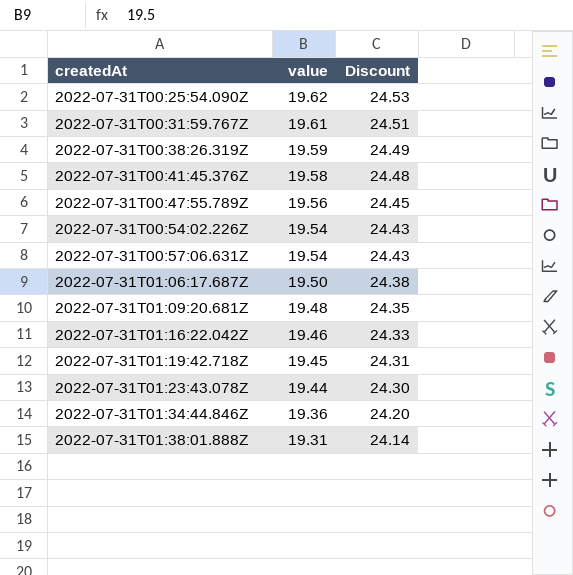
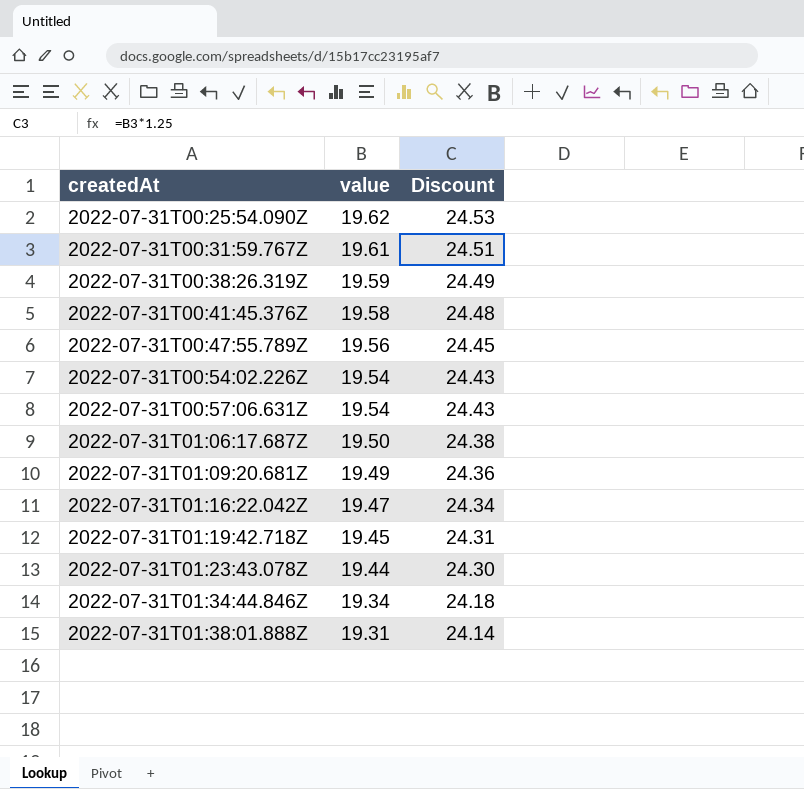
2022-07-31T01:09:20.681Z | value: 19.48 -> 19.49
2022-07-31T01:09:20.681Z | Discount: 24.35 -> 24.36
2022-07-31T01:16:22.042Z | value: 19.46 -> 19.47
2022-07-31T01:16:22.042Z | Discount: 24.33 -> 24.34
2022-07-31T01:34:44.846Z | value: 19.36 -> 19.34
2022-07-31T01:34:44.846Z | Discount: 24.20 -> 24.18

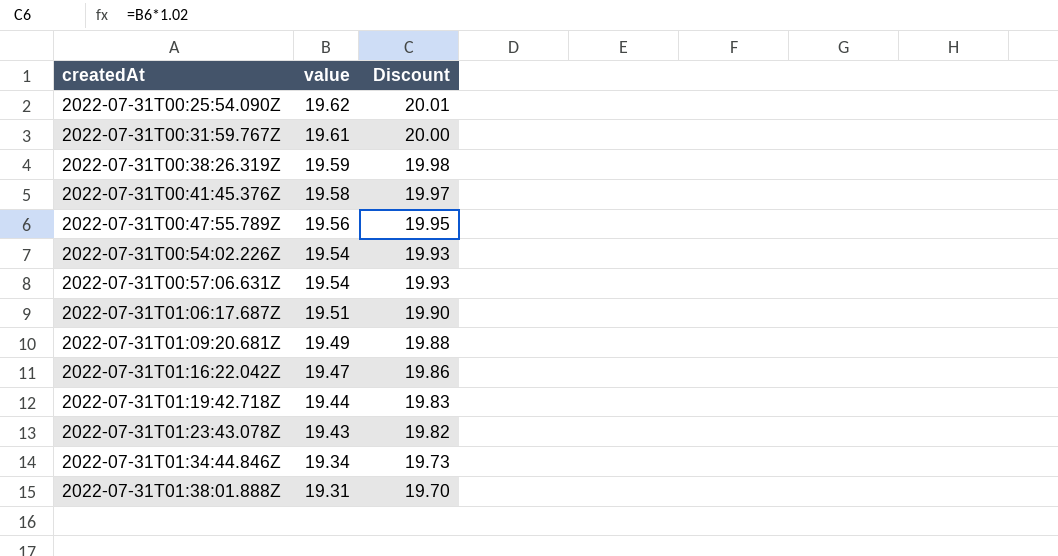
column Discount | formula: [value] * 1.25 -> [value] * 1.02
2022-07-31T01:06:17.687Z | value: 19.50 -> 19.51
2022-07-31T01:19:42.718Z | value: 19.45 -> 19.44
2022-07-31T01:23:43.078Z | value: 19.44 -> 19.43

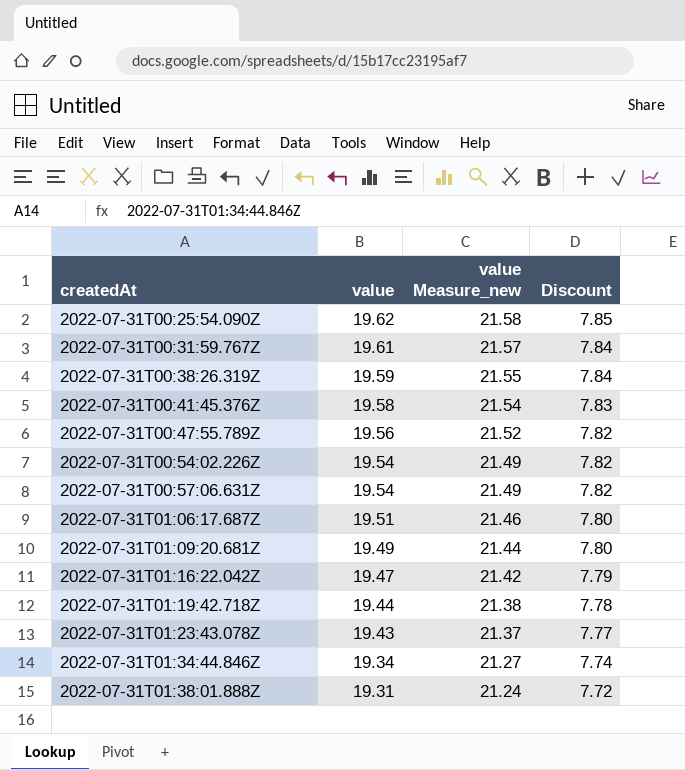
column value Measure_new | formula: none -> [value] * 1.1
column Discount | formula: [value] * 1.02 -> [value] * 0.4

